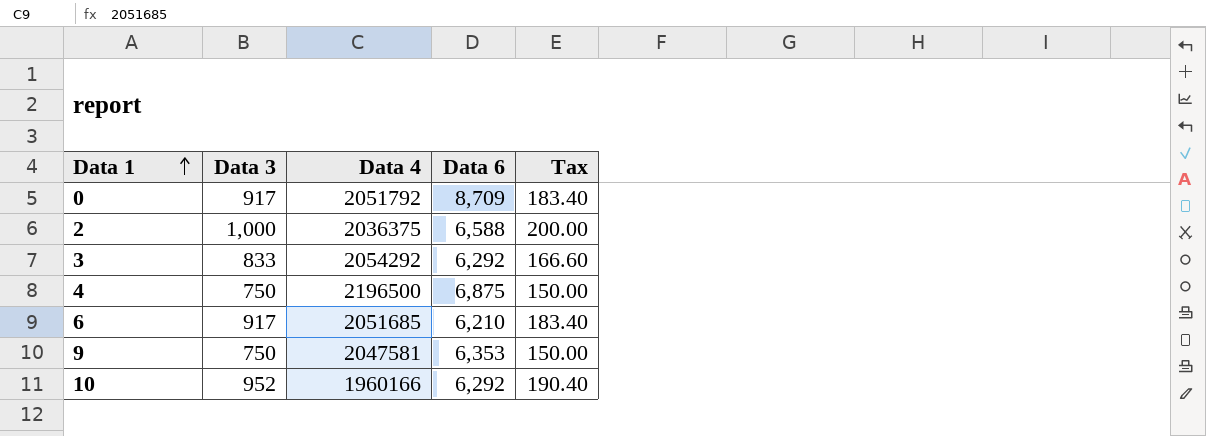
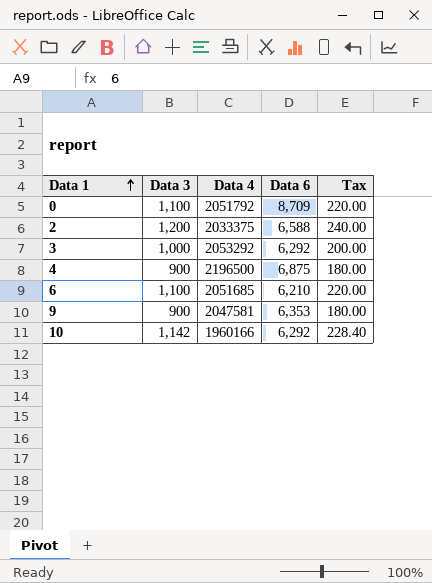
0 | Data 3: 917 -> 1,100
0 | Tax: 183.40 -> 220.00
2 | Data 3: 1,000 -> 1,200
2 | Data 4: 2036375 -> 2033375
2 | Tax: 200.00 -> 240.00
3 | Data 3: 833 -> 1,000
3 | Data 4: 2054292 -> 2053292
3 | Tax: 166.60 -> 200.00
4 | Data 3: 750 -> 900
4 | Tax: 150.00 -> 180.00
6 | Data 3: 917 -> 1,100
6 | Tax: 183.40 -> 220.00
9 | Data 3: 750 -> 900
9 | Tax: 150.00 -> 180.00
10 | Data 3: 952 -> 1,142
10 | Tax: 190.40 -> 228.40

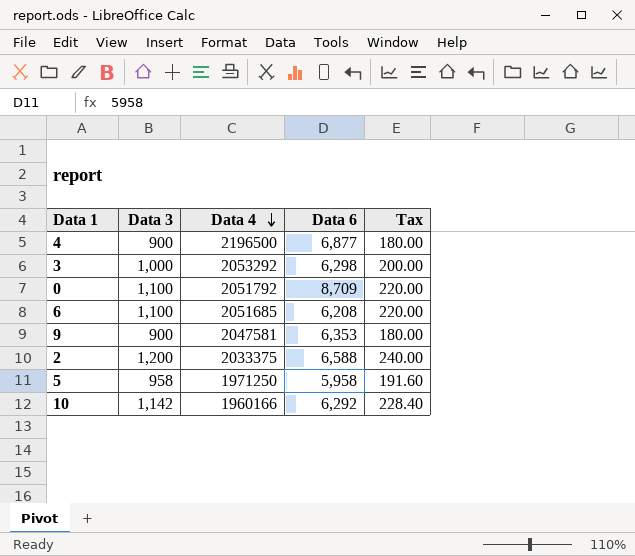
row order: Data 1 ascending -> Data 4 descending
4 | Data 6: 6,875 -> 6,877
3 | Data 6: 6,292 -> 6,298
6 | Data 6: 6,210 -> 6,208
row 5: none -> 958 | 1971250 | 5,958 | 191.60

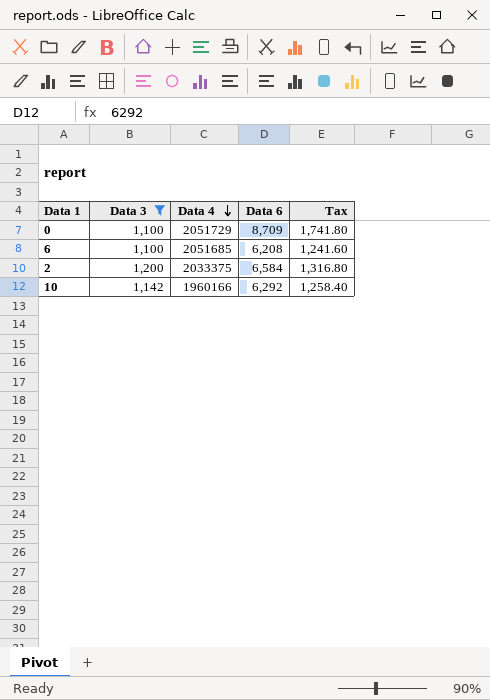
filter: none -> Data 3 >= 1,100
column Tax | formula: [Data 3] * 0.2 -> [Data 6] * 0.2
0 | Data 4: 2051792 -> 2051729
2 | Data 6: 6,588 -> 6,584

